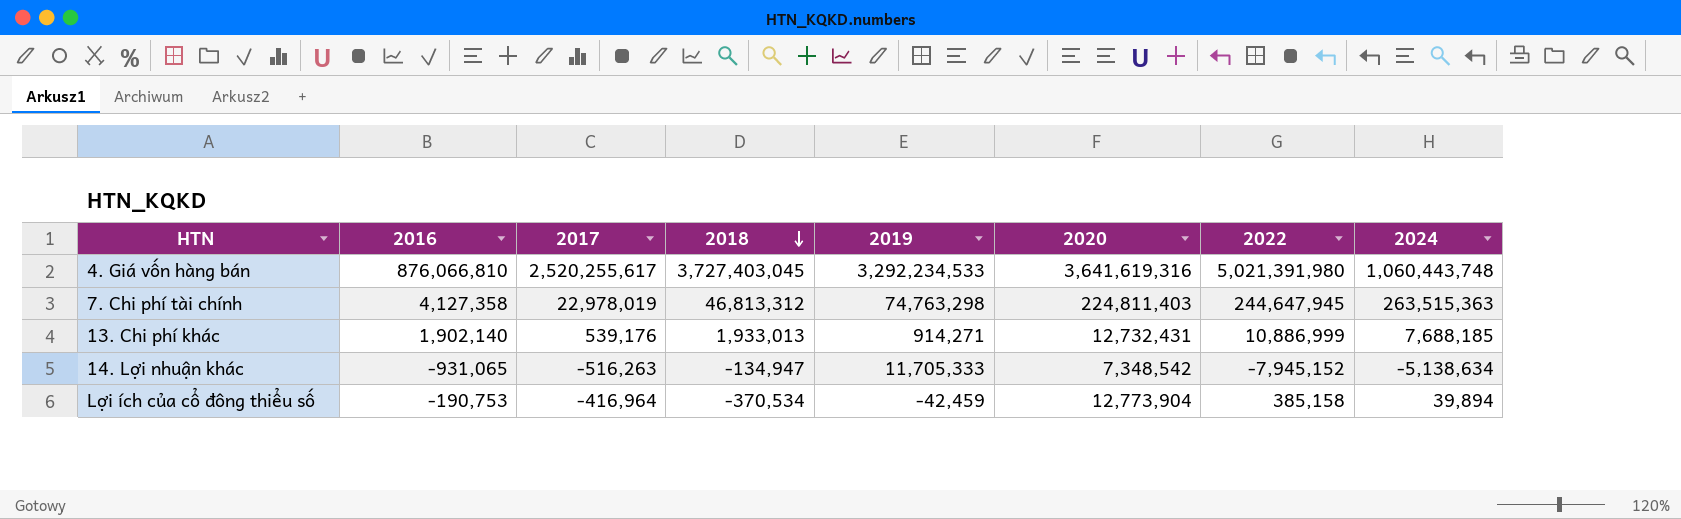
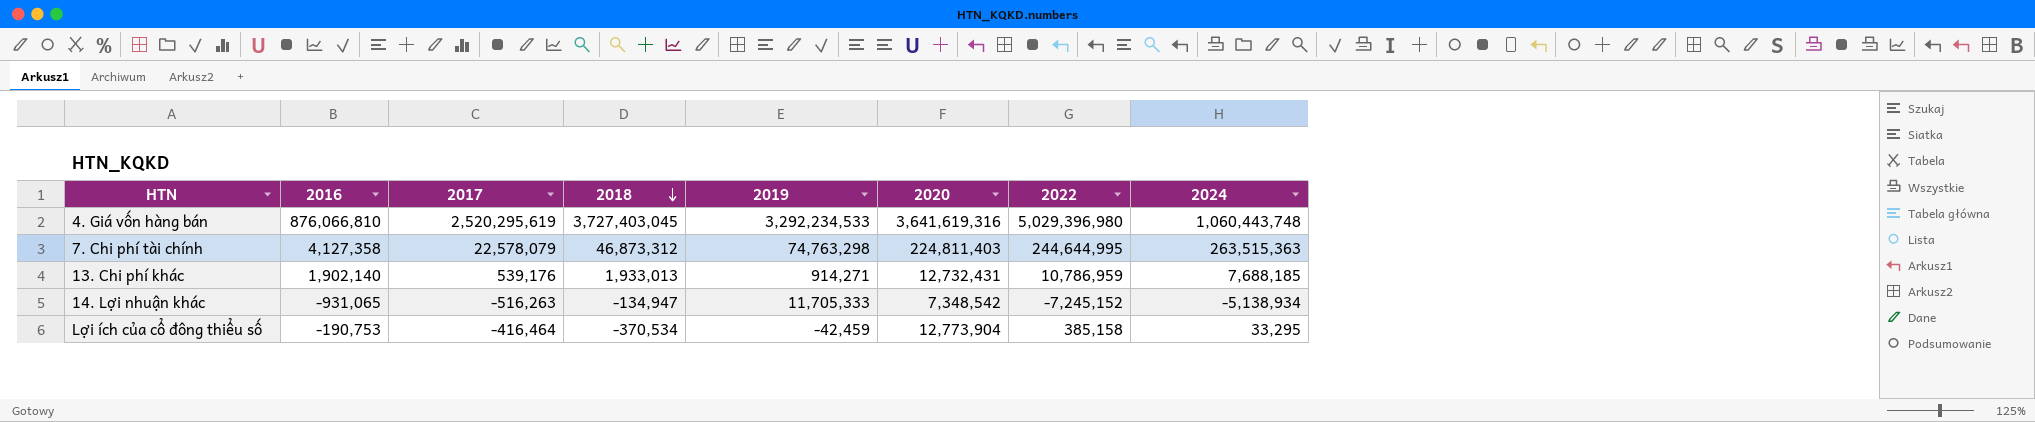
4. Giá vốn hàng bán | 2017: 2,520,255,617 -> 2,520,295,619
4. Giá vốn hàng bán | 2022: 5,021,391,980 -> 5,029,396,980
7. Chi phí tài chính | 2017: 22,978,019 -> 22,578,079
7. Chi phí tài chính | 2018: 46,813,312 -> 46,873,312
7. Chi phí tài chính | 2022: 244,647,945 -> 244,644,995
13. Chi phí khác | 2022: 10,886,999 -> 10,786,959
14. Lợi nhuận khác | 2022: -7,945,152 -> -7,245,152
14. Lợi nhuận khác | 2024: -5,138,634 -> -5,138,934
Lợi ích của cổ đông thiểu số | 2017: -416,964 -> -416,464
Lợi ích của cổ đông thiểu số | 2024: 39,894 -> 33,295

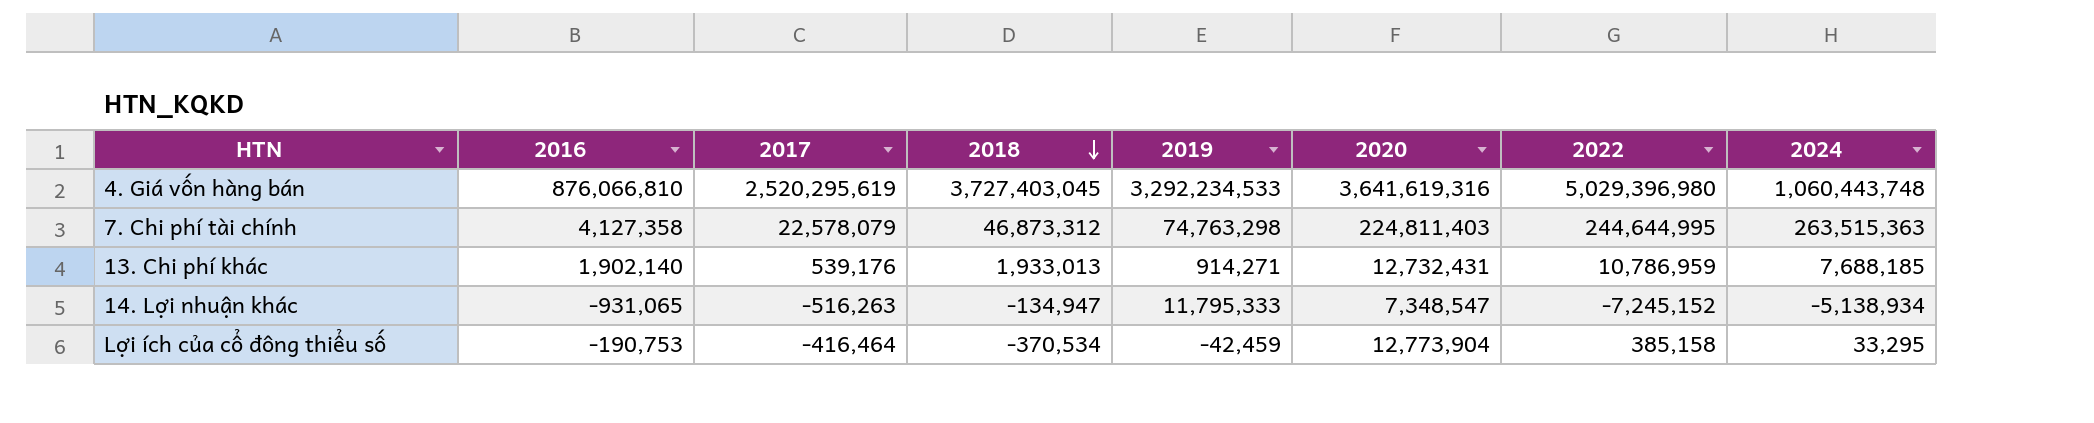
14. Lợi nhuận khác | 2019: 11,705,333 -> 11,795,333
14. Lợi nhuận khác | 2020: 7,348,542 -> 7,348,547

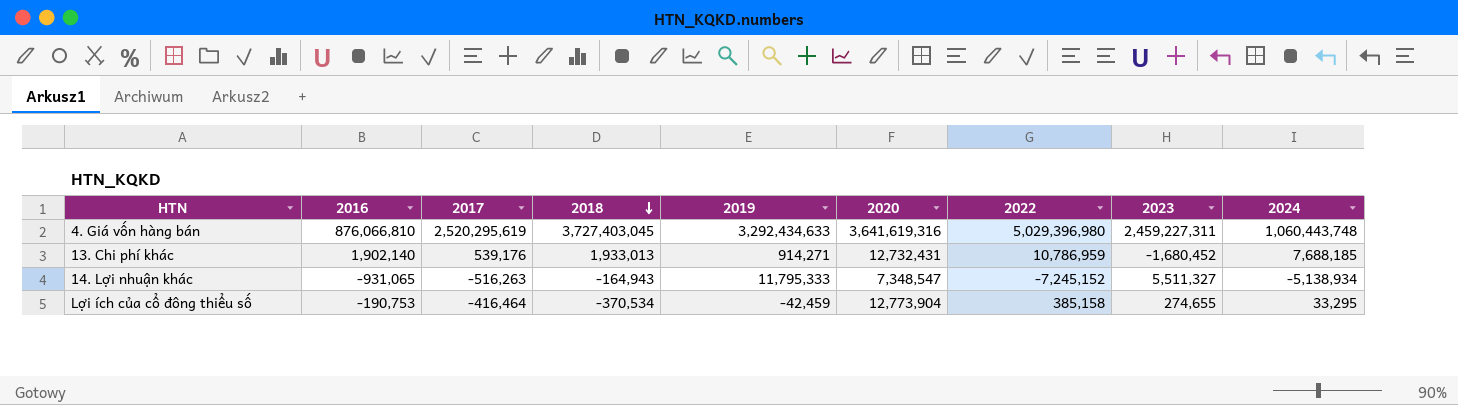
column 2023 | position: none -> 8
row 7. Chi phí tài chính: 4,127,358 | 22,578,079 | 46,873,312 | 74,763,298 | 224,811,403 | 244,644,995 | 263,515,363 -> none
4. Giá vốn hàng bán | 2019: 3,292,234,533 -> 3,292,434,633
14. Lợi nhuận khác | 2018: -134,947 -> -164,943

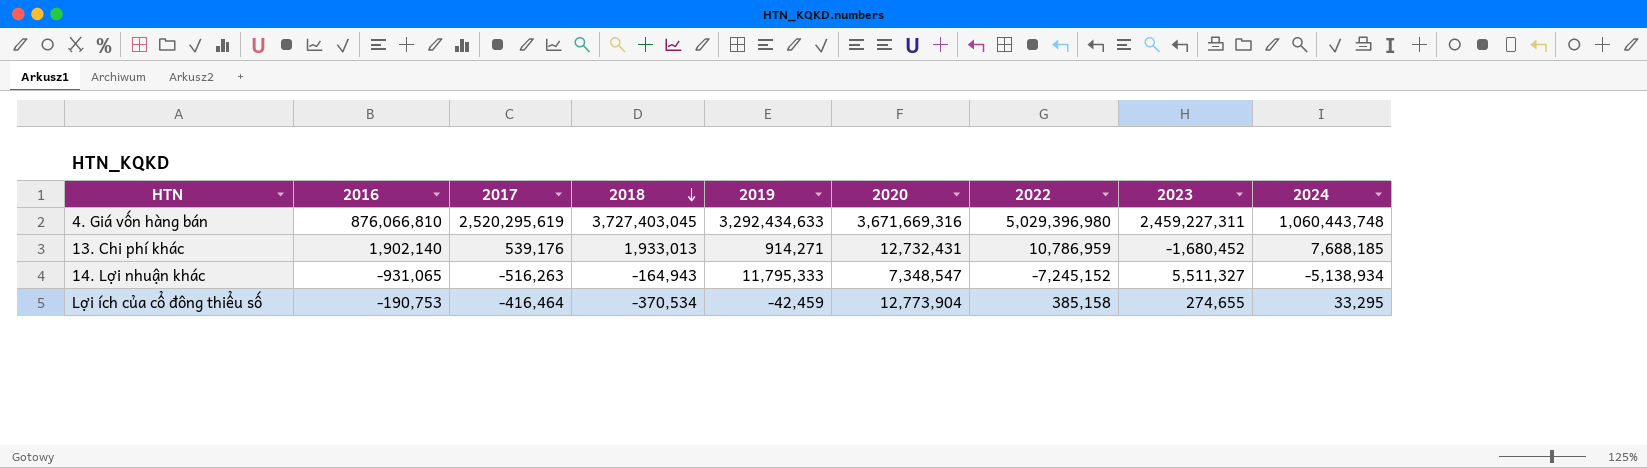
4. Giá vốn hàng bán | 2020: 3,641,619,316 -> 3,671,669,316

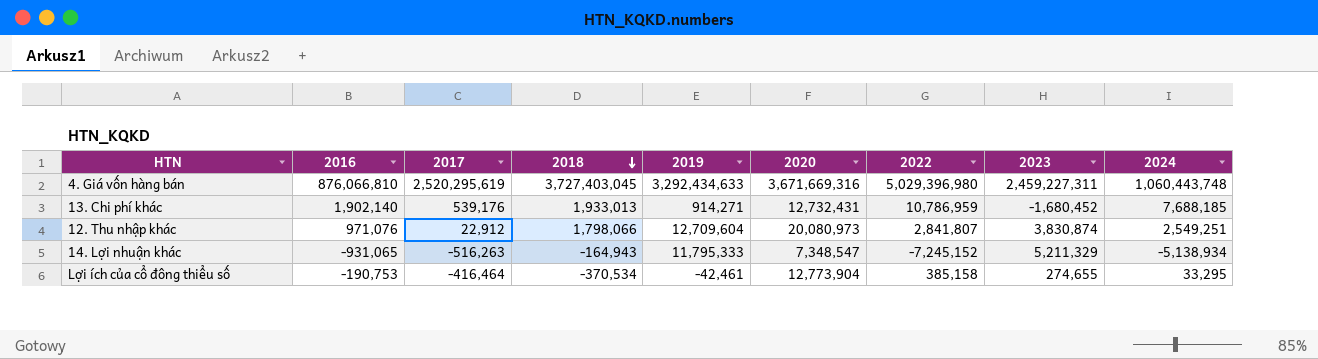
row 12. Thu nhập khác: none -> 971,076 | 22,912 | 1,798,066 | 12,709,604 | 20,080,973 | 2,841,807 | 3,830,874 | 2,549,251
14. Lợi nhuận khác | 2023: 5,511,327 -> 5,211,329
Lợi ích của cổ đông thiểu số | 2019: -42,459 -> -42,461

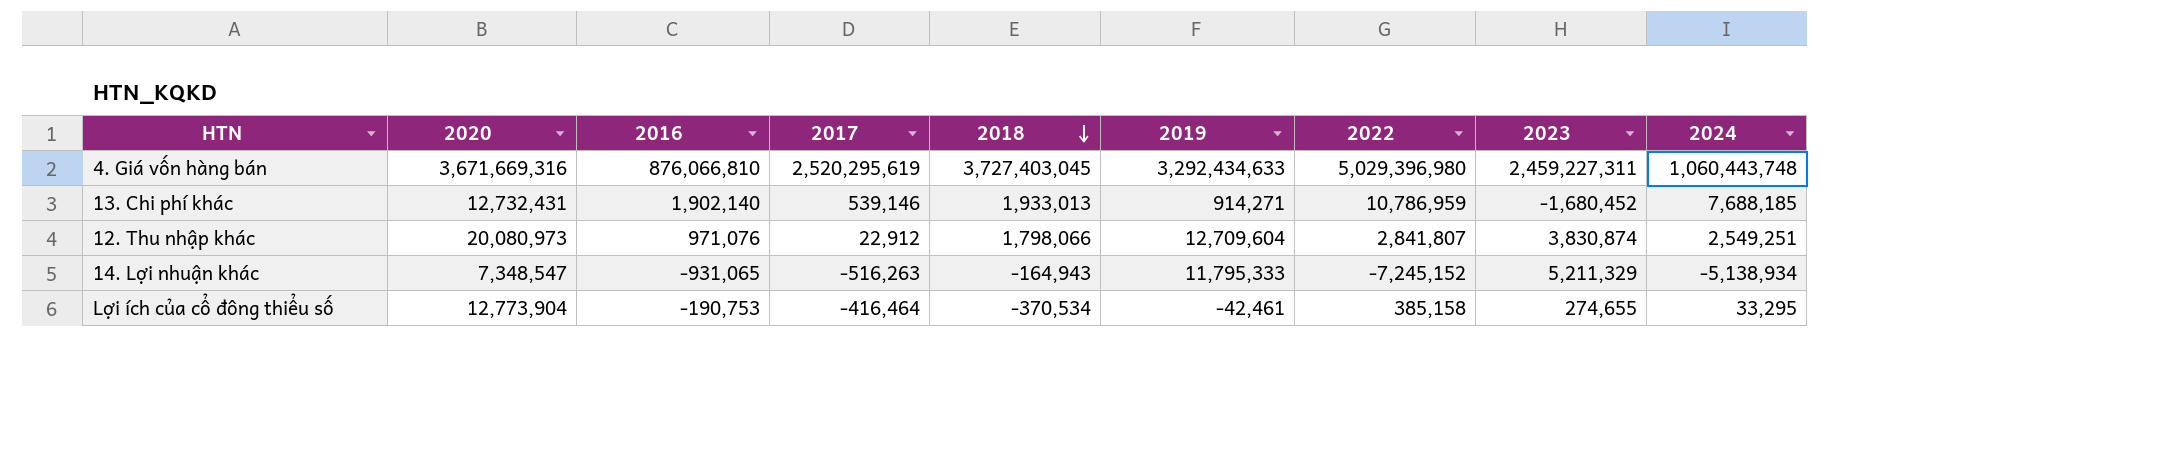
column 2020 | position: 6 -> 2
13. Chi phí khác | 2017: 539,176 -> 539,146

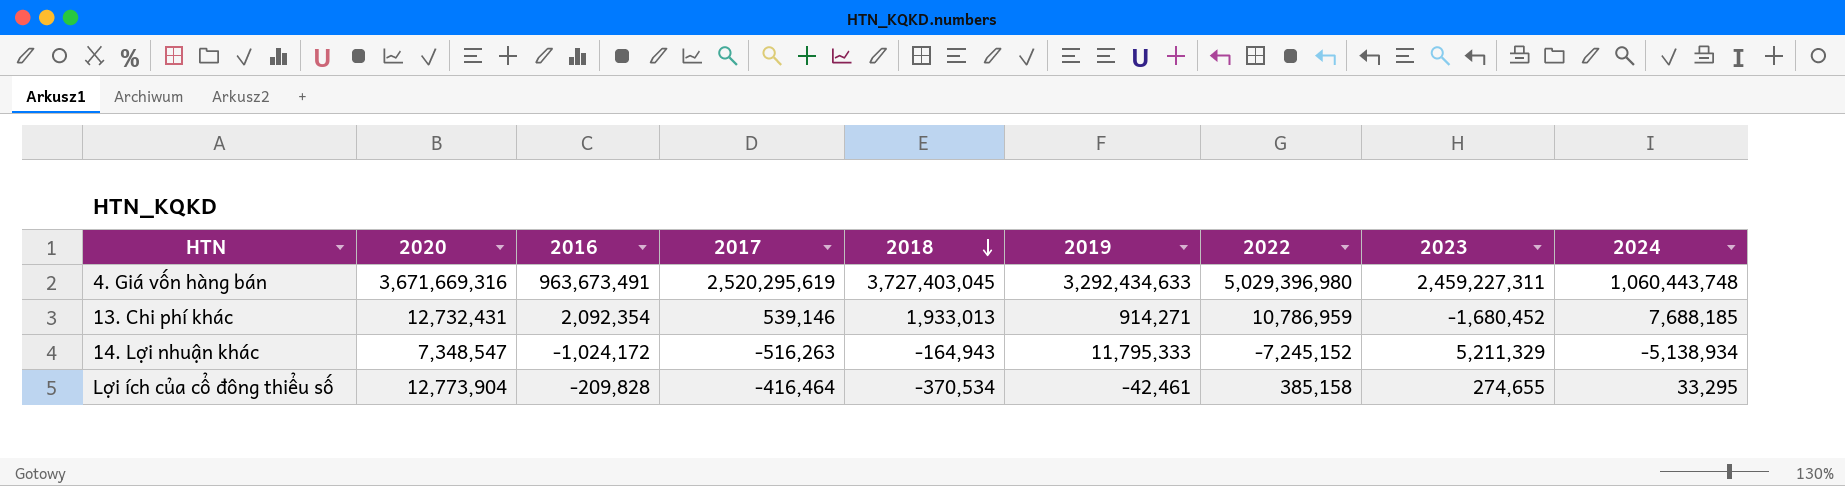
row 12. Thu nhập khác: 20,080,973 | 971,076 | 22,912 | 1,798,066 | 12,709,604 | 2,841,807 | 3,830,874 | 2,549,251 -> none
4. Giá vốn hàng bán | 2016: 876,066,810 -> 963,673,491
13. Chi phí khác | 2016: 1,902,140 -> 2,092,354
14. Lợi nhuận khác | 2016: -931,065 -> -1,024,172
Lợi ích của cổ đông thiểu số | 2016: -190,753 -> -209,828

